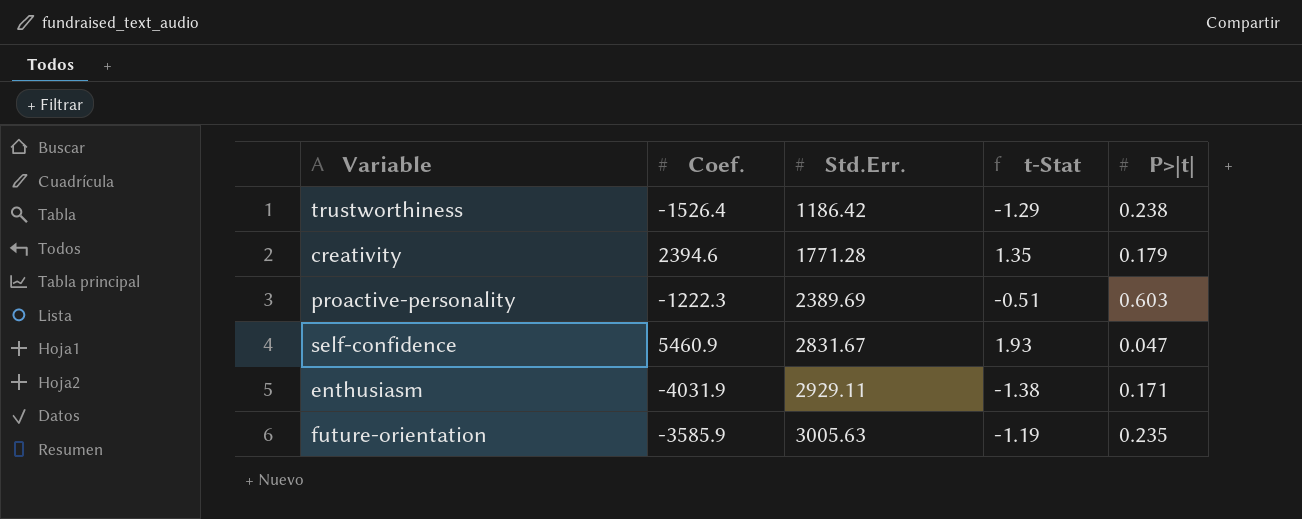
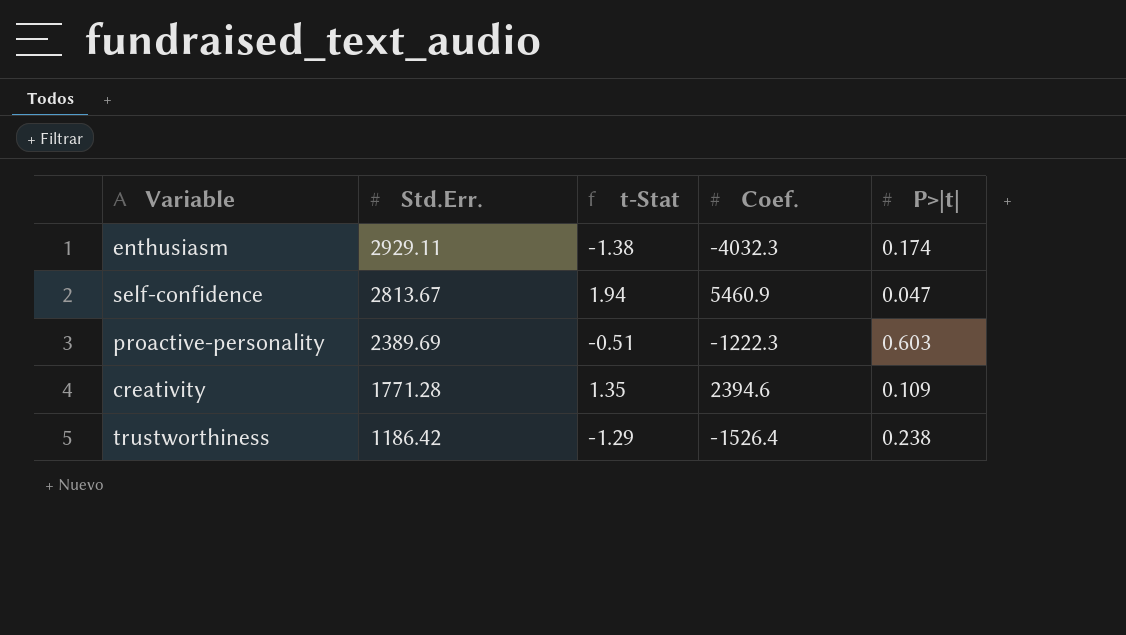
row order: Std.Err. ascending -> Std.Err. descending
column Coef. | position: 2 -> 4
row future-orientation: -3585.9 | 3005.63 | -1.19 | 0.235 -> none
enthusiasm | Coef.: -4031.9 -> -4032.3
enthusiasm | P>|t|: 0.171 -> 0.174
self-confidence | Std.Err.: 2831.67 -> 2813.67
self-confidence | t-Stat: 1.93 -> 1.94
creativity | P>|t|: 0.179 -> 0.109

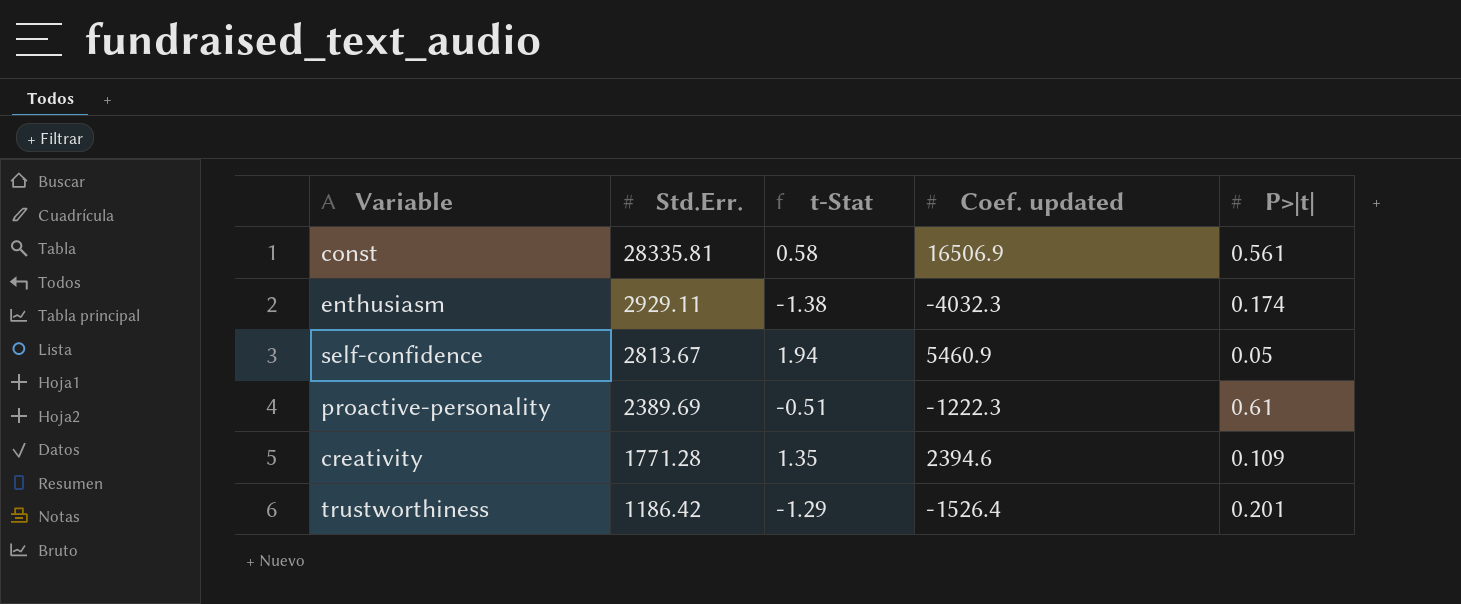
column name: Coef. -> Coef. updated
row const: none -> 28335.81 | 0.58 | 16506.9 | 0.561
self-confidence | P>|t|: 0.047 -> 0.05
proactive-personality | P>|t|: 0.603 -> 0.61
trustworthiness | P>|t|: 0.238 -> 0.201

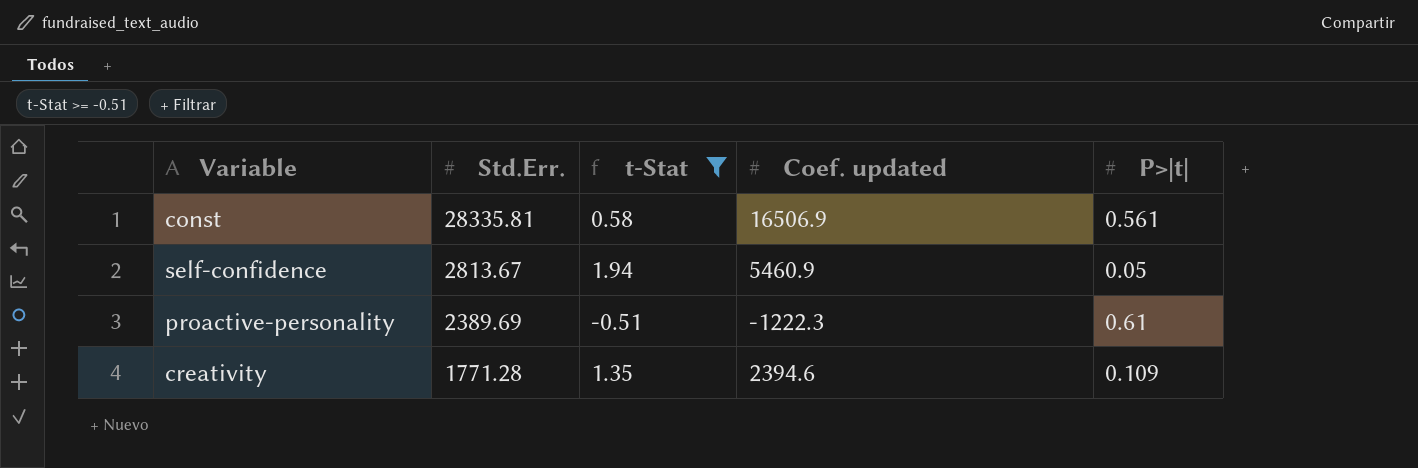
filter: none -> t-Stat >= -0.51

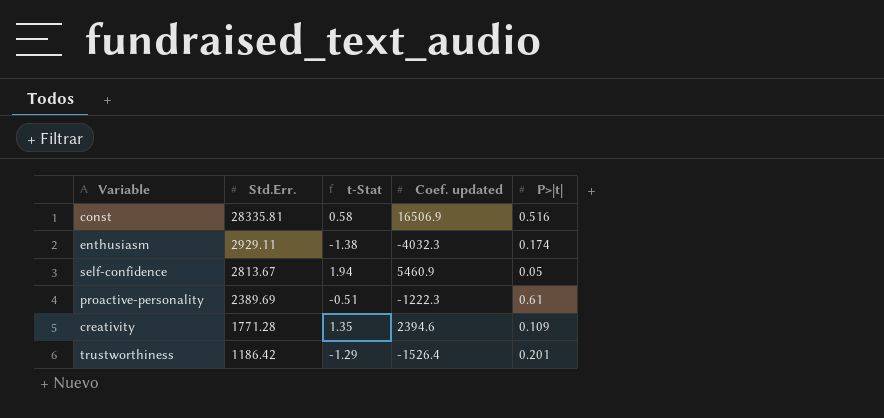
filter: t-Stat >= -0.51 -> none
const | P>|t|: 0.561 -> 0.516

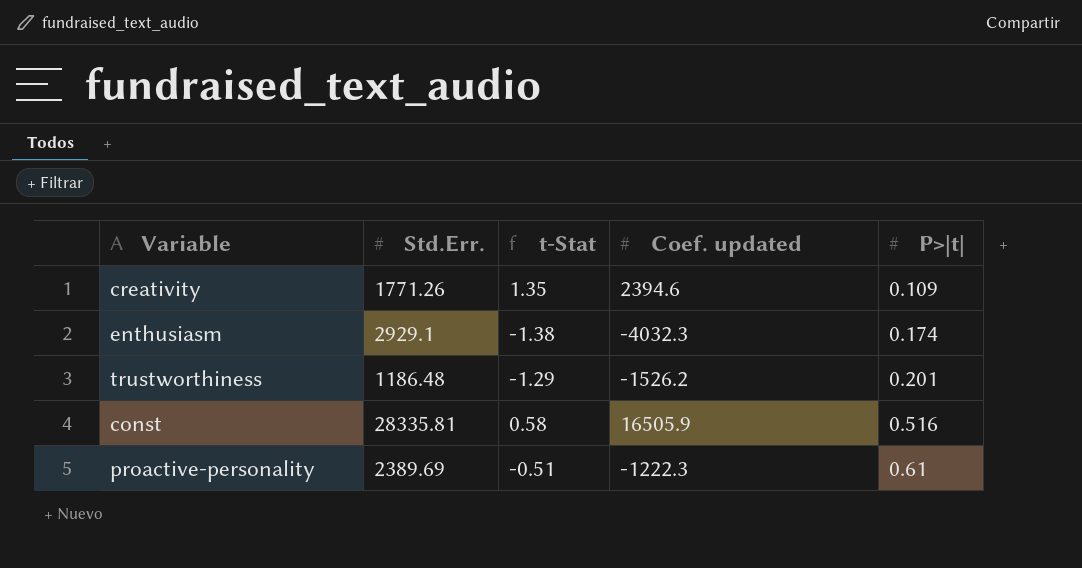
row order: Std.Err. descending -> P>|t| ascending
row self-confidence: 2813.67 | 1.94 | 5460.9 | 0.05 -> none
creativity | Std.Err.: 1771.28 -> 1771.26
enthusiasm | Std.Err.: 2929.11 -> 2929.1
trustworthiness | Std.Err.: 1186.42 -> 1186.48
trustworthiness | Coef. updated: -1526.4 -> -1526.2
const | Coef. updated: 16506.9 -> 16505.9

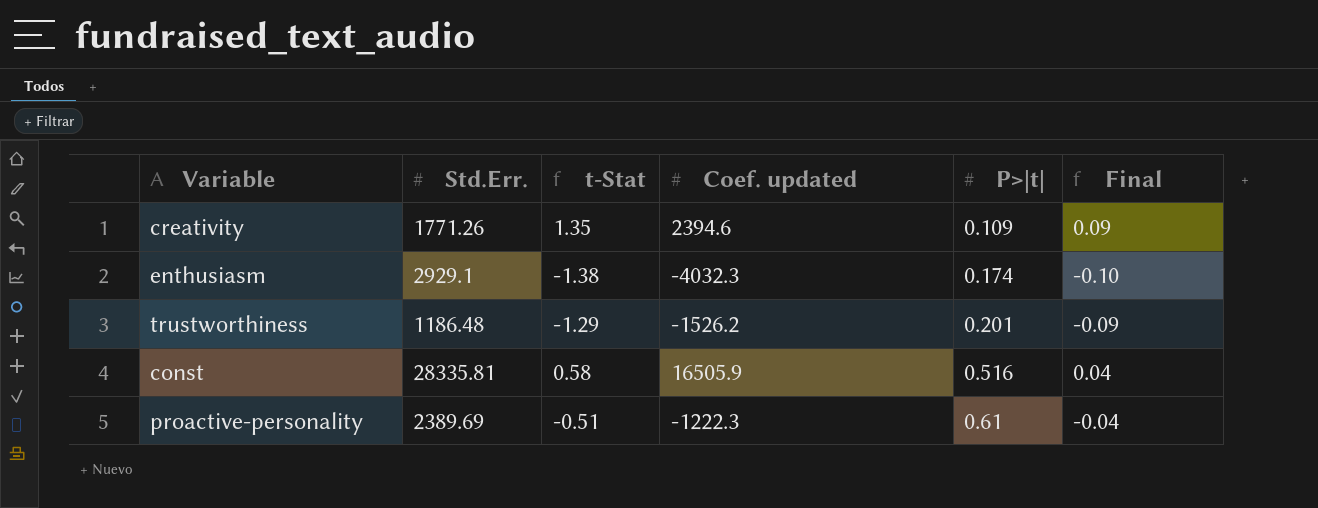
column Final | formula: none -> [t-Stat] * 0.07

